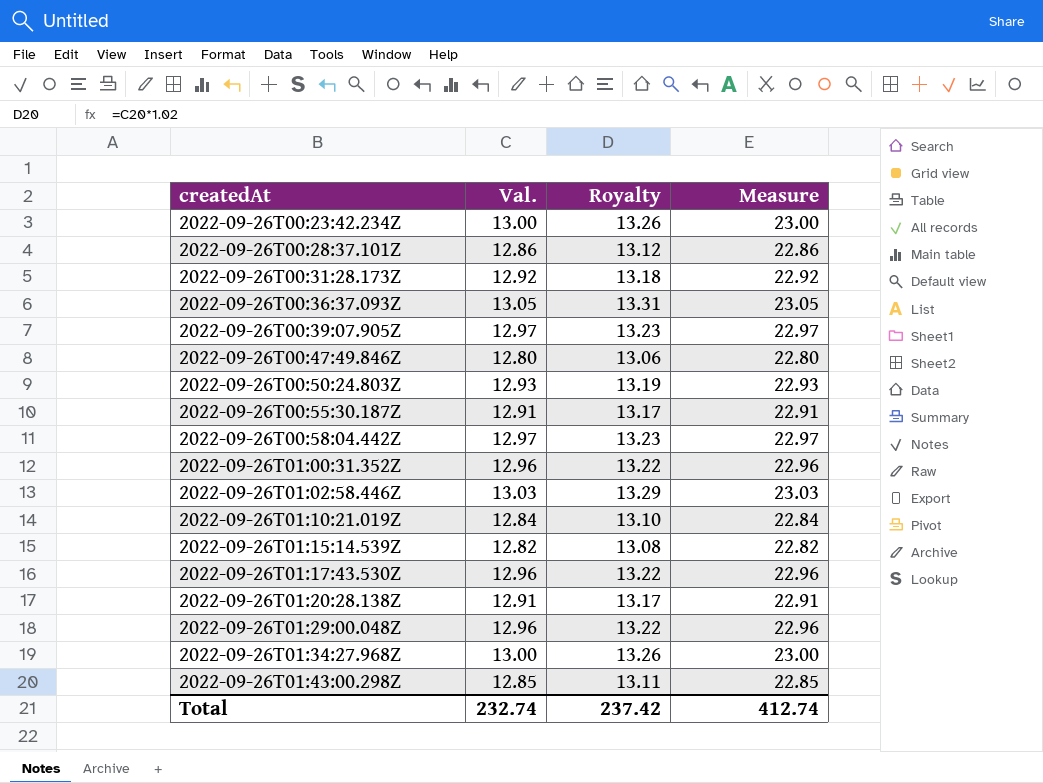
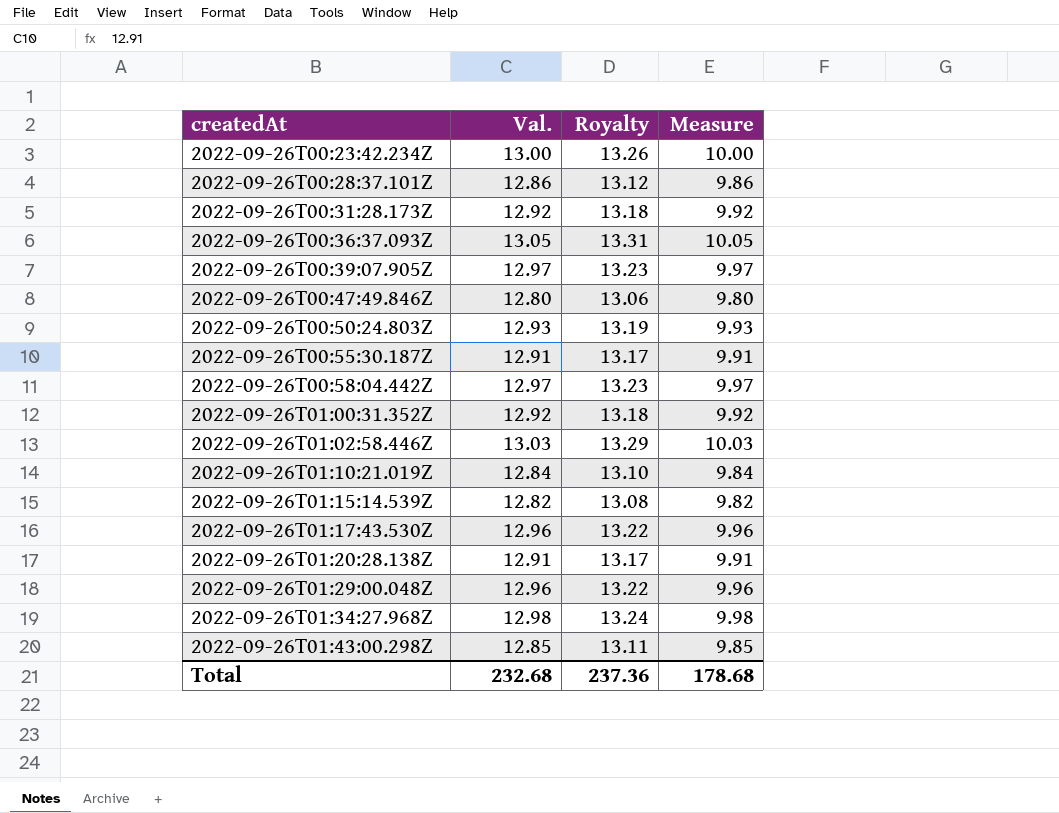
column Measure | formula: [Val.] + 10 -> [Val.] - 3
2022-09-26T01:00:31.352Z | Val.: 12.96 -> 12.92
2022-09-26T01:00:31.352Z | Royalty: 13.22 -> 13.18
2022-09-26T01:34:27.968Z | Val.: 13.00 -> 12.98
2022-09-26T01:34:27.968Z | Royalty: 13.26 -> 13.24
Total | Val.: 232.74 -> 232.68
Total | Royalty: 237.42 -> 237.36
Total | Measure: 412.74 -> 178.68

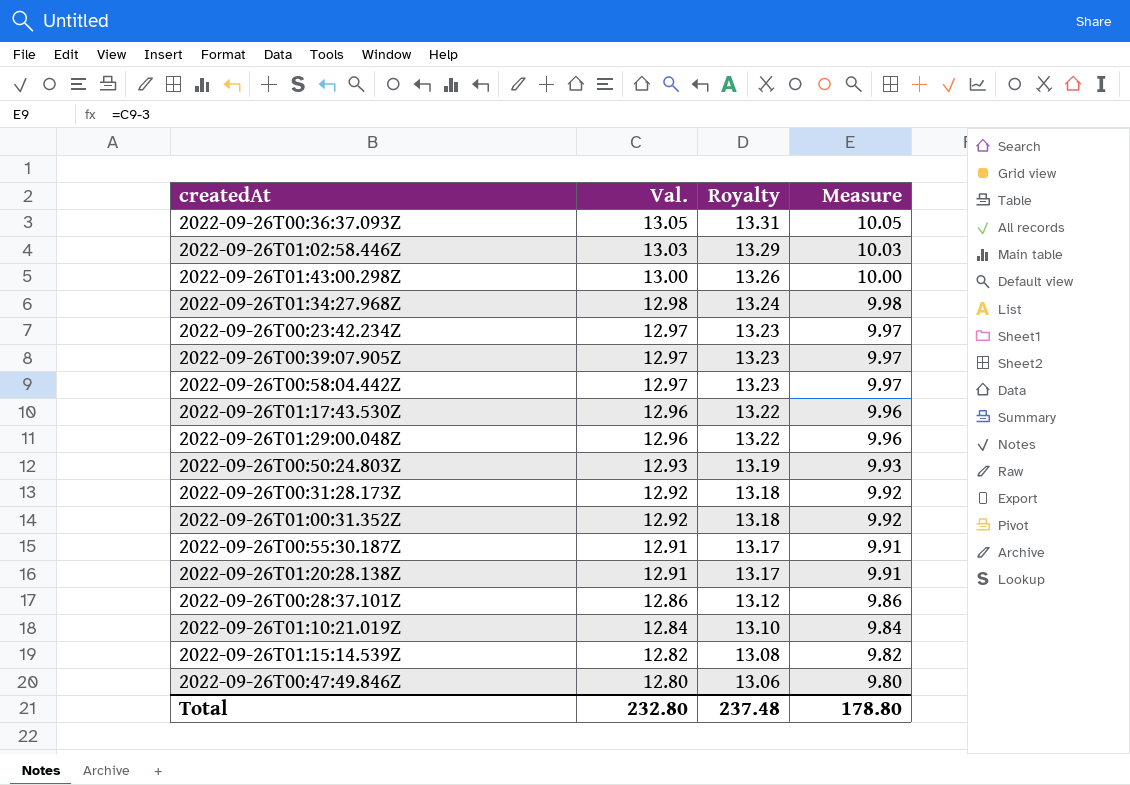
row order: createdAt ascending -> Val. descending
2022-09-26T01:43:00.298Z | Val.: 12.85 -> 13.00
2022-09-26T01:43:00.298Z | Royalty: 13.11 -> 13.26
2022-09-26T01:43:00.298Z | Measure: 9.85 -> 10.00
2022-09-26T00:23:42.234Z | Val.: 13.00 -> 12.97
2022-09-26T00:23:42.234Z | Royalty: 13.26 -> 13.23
2022-09-26T00:23:42.234Z | Measure: 10.00 -> 9.97
Total | Val.: 232.68 -> 232.80
Total | Royalty: 237.36 -> 237.48
Total | Measure: 178.68 -> 178.80

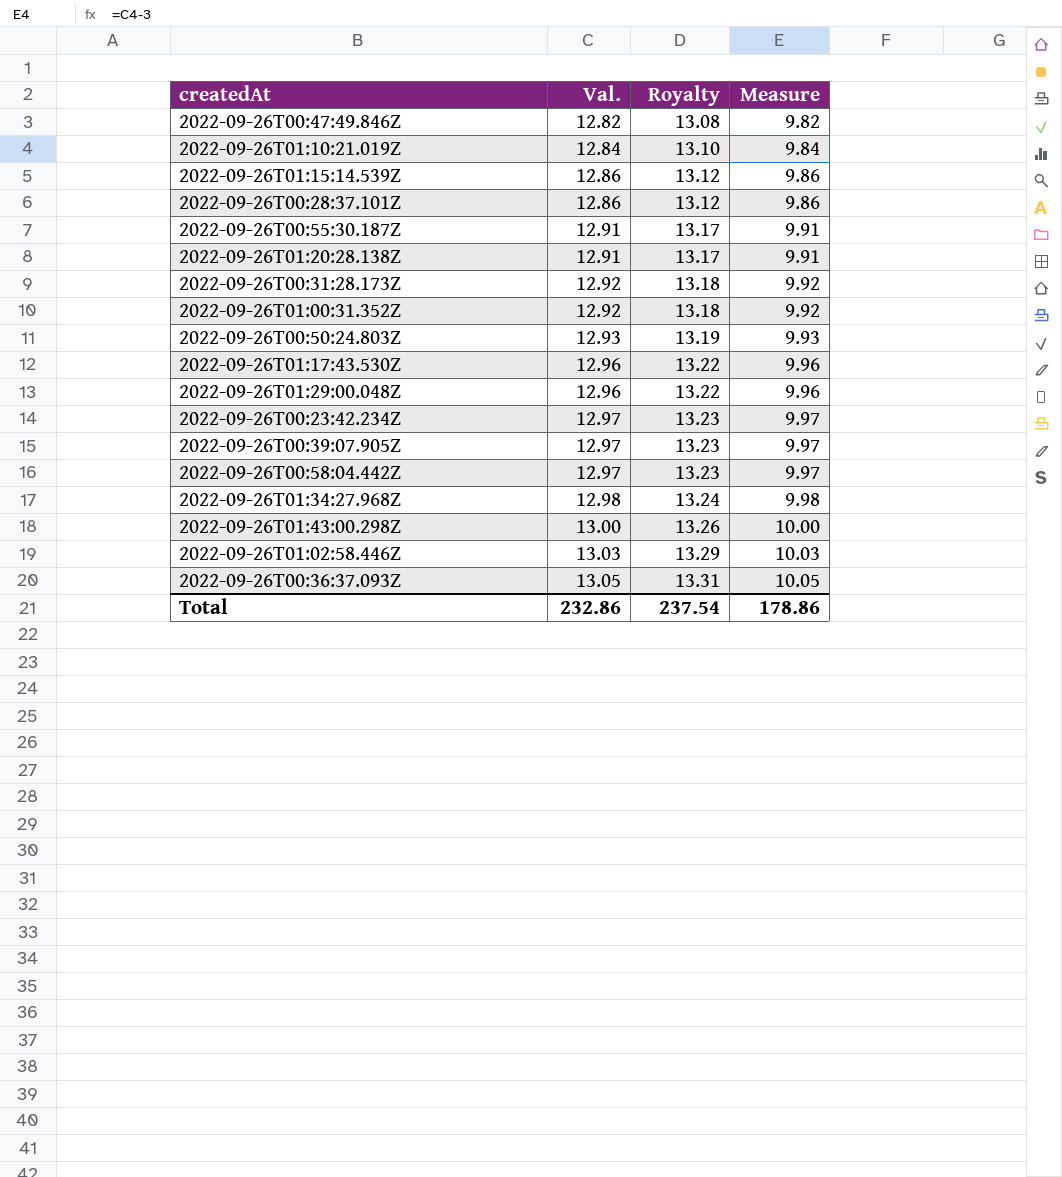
row order: Val. descending -> Val. ascending
2022-09-26T00:47:49.846Z | Val.: 12.80 -> 12.82
2022-09-26T00:47:49.846Z | Royalty: 13.06 -> 13.08
2022-09-26T00:47:49.846Z | Measure: 9.80 -> 9.82
2022-09-26T01:15:14.539Z | Val.: 12.82 -> 12.86
2022-09-26T01:15:14.539Z | Royalty: 13.08 -> 13.12
2022-09-26T01:15:14.539Z | Measure: 9.82 -> 9.86
Total | Val.: 232.80 -> 232.86
Total | Royalty: 237.48 -> 237.54
Total | Measure: 178.80 -> 178.86

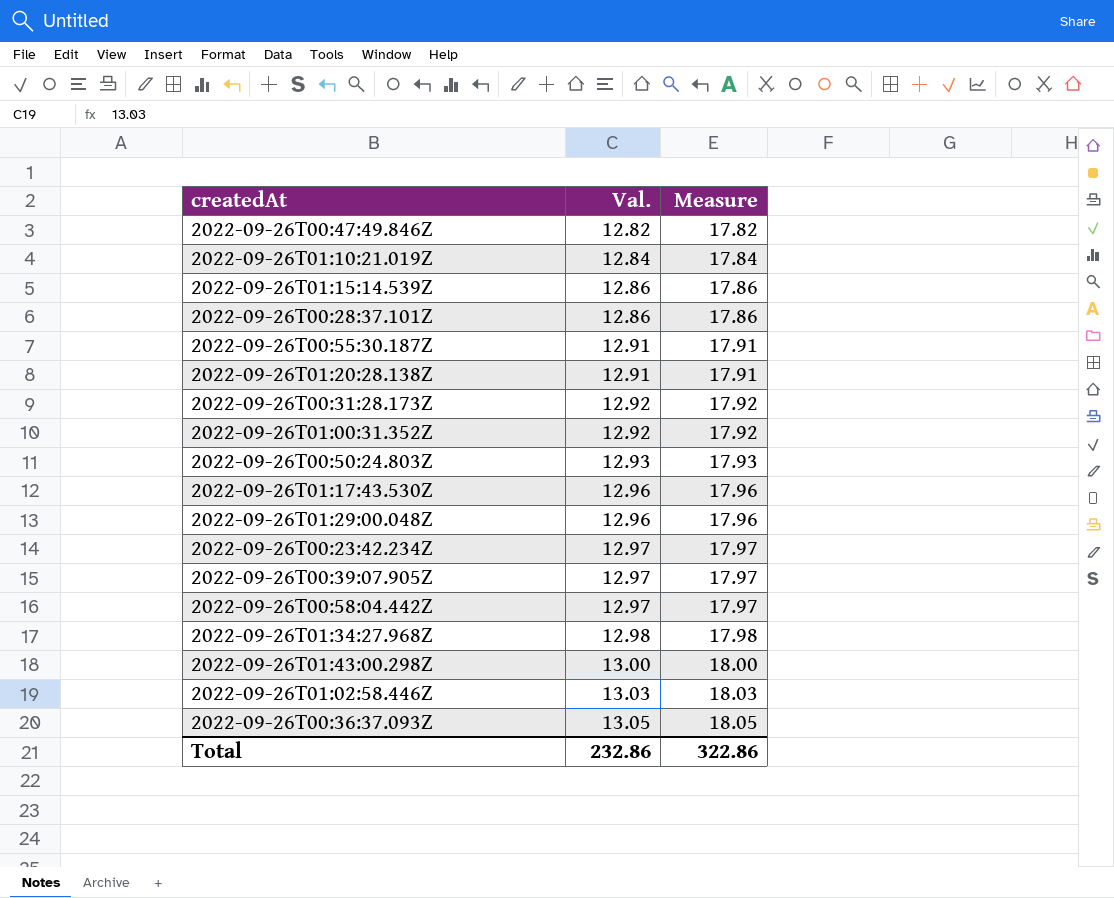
column Royalty | formula: [Val.] * 1.02 -> none
column Measure | formula: [Val.] - 3 -> [Val.] + 5
Total | Measure: 178.86 -> 322.86

